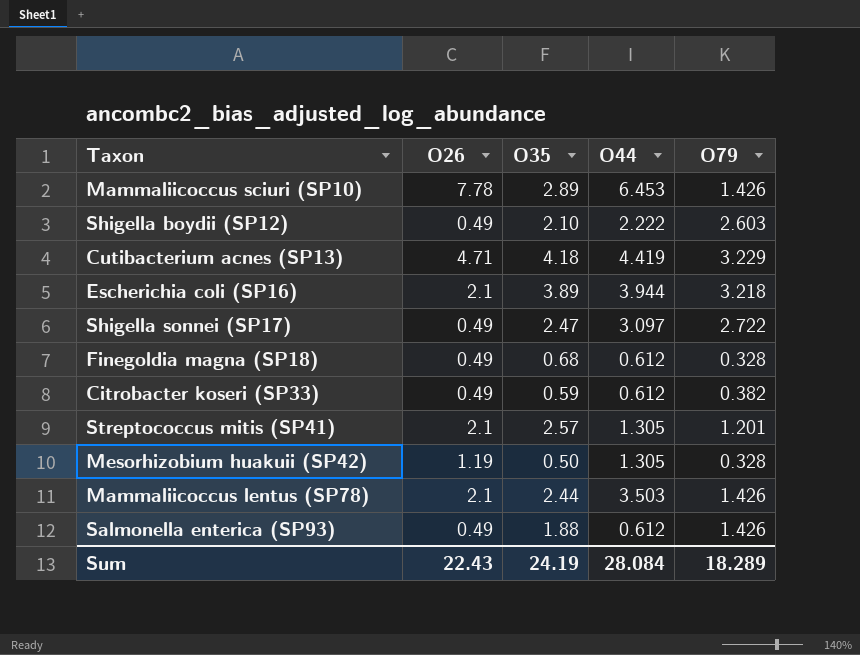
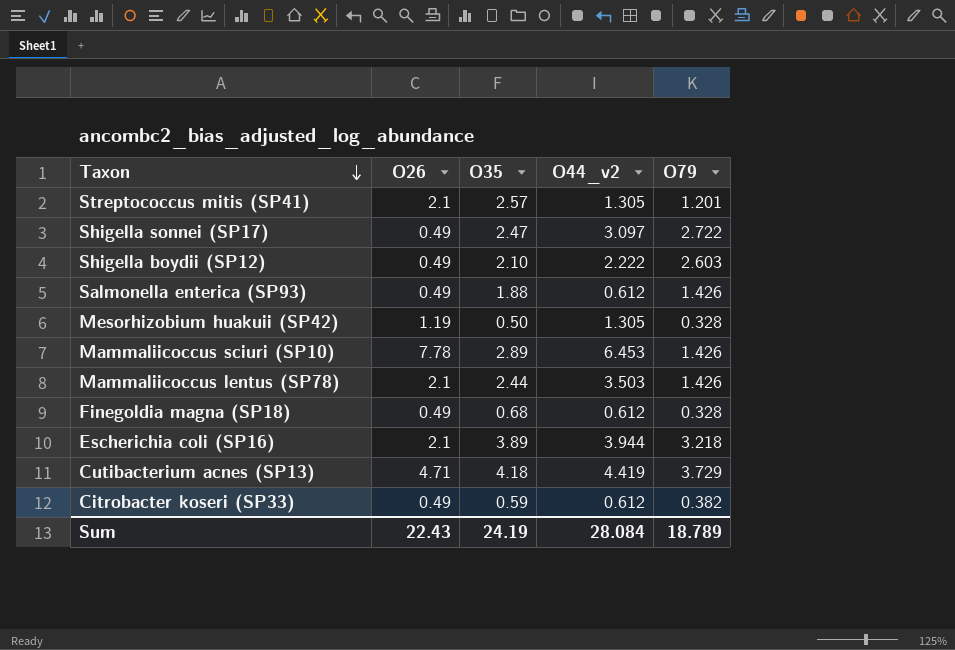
row order: none -> Taxon descending
column name: O44 -> O44_v2
Cutibacterium acnes (SP13) | O79: 3.229 -> 3.729
Sum | O79: 18.289 -> 18.789

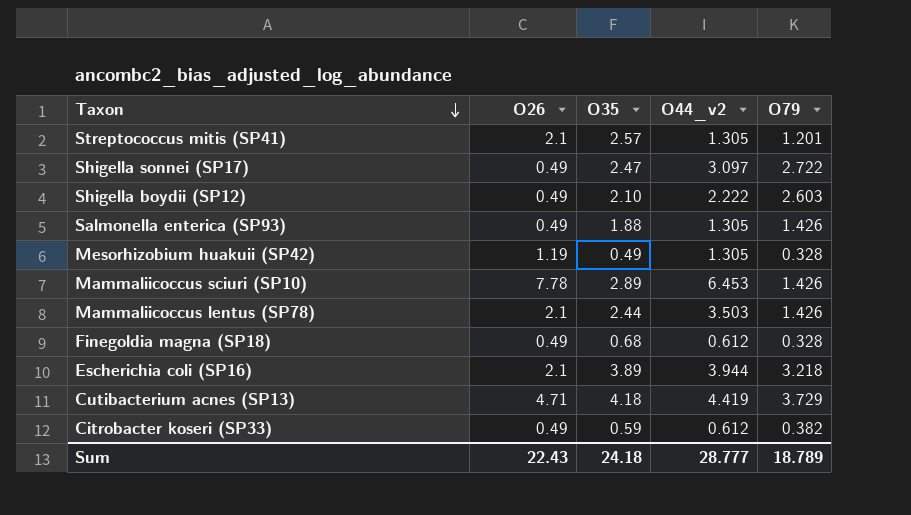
Salmonella enterica (SP93) | O44_v2: 0.612 -> 1.305
Mesorhizobium huakuii (SP42) | O35: 0.50 -> 0.49
Sum | O35: 24.19 -> 24.18
Sum | O44_v2: 28.084 -> 28.777

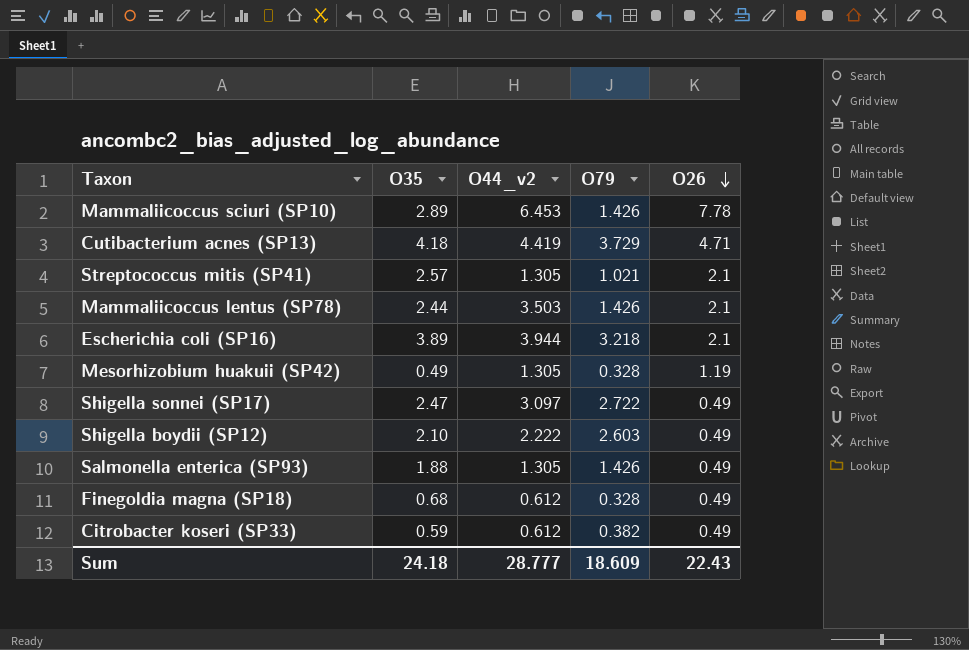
row order: Taxon descending -> O26 descending
column O26 | position: 2 -> 5
Streptococcus mitis (SP41) | O79: 1.201 -> 1.021
Sum | O79: 18.789 -> 18.609

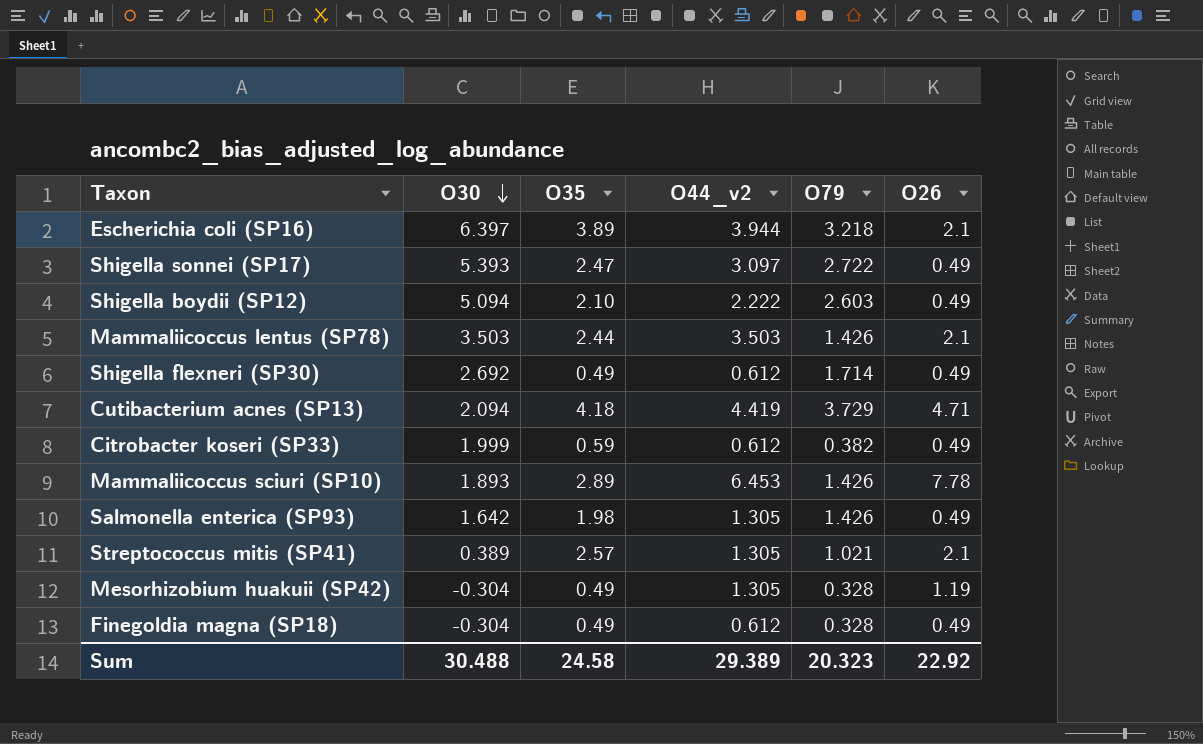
row order: O26 descending -> O30 descending
column O30 | position: none -> 2
row Shigella flexneri (SP30): none -> 2.692 | 0.49 | 0.612 | 1.714 | 0.49
Salmonella enterica (SP93) | O35: 1.88 -> 1.98
Finegoldia magna (SP18) | O35: 0.68 -> 0.49
Sum | O35: 24.18 -> 24.58
Sum | O44_v2: 28.777 -> 29.389
Sum | O79: 18.609 -> 20.323
Sum | O26: 22.43 -> 22.92

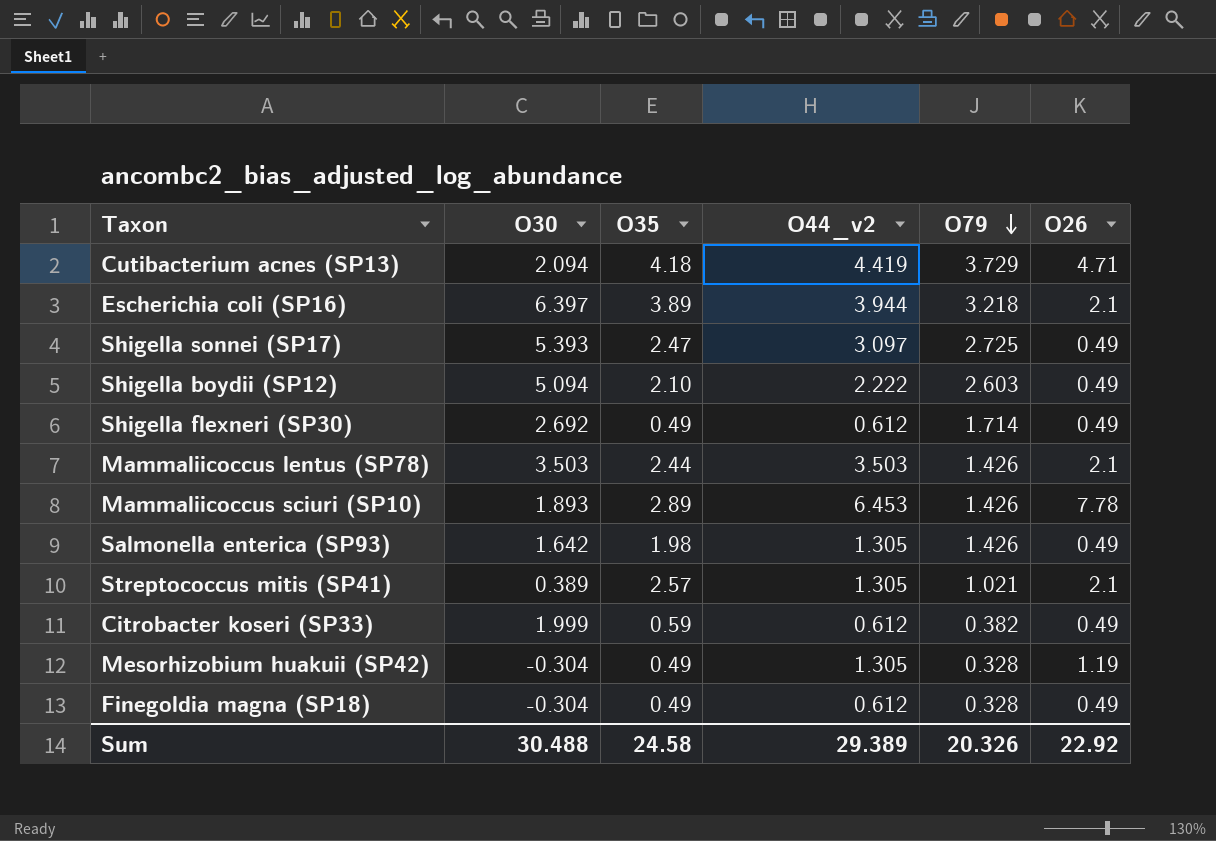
row order: O30 descending -> O79 descending
Shigella sonnei (SP17) | O79: 2.722 -> 2.725
Sum | O79: 20.323 -> 20.326

